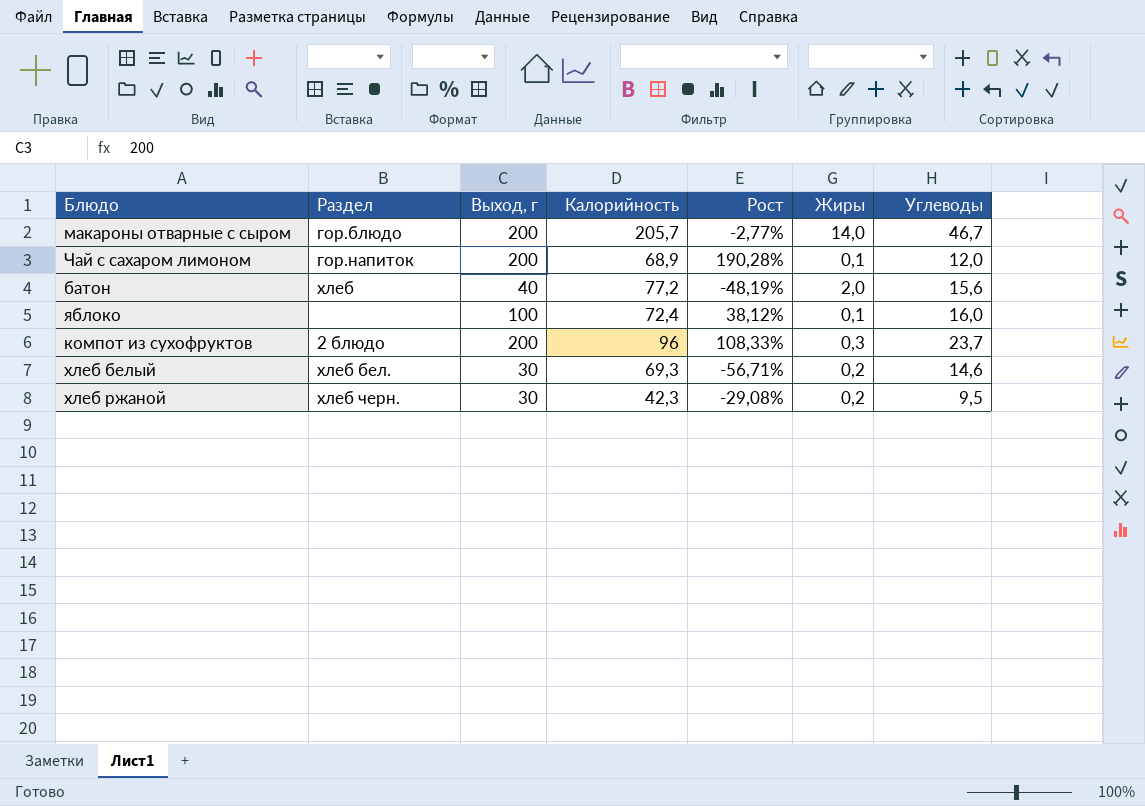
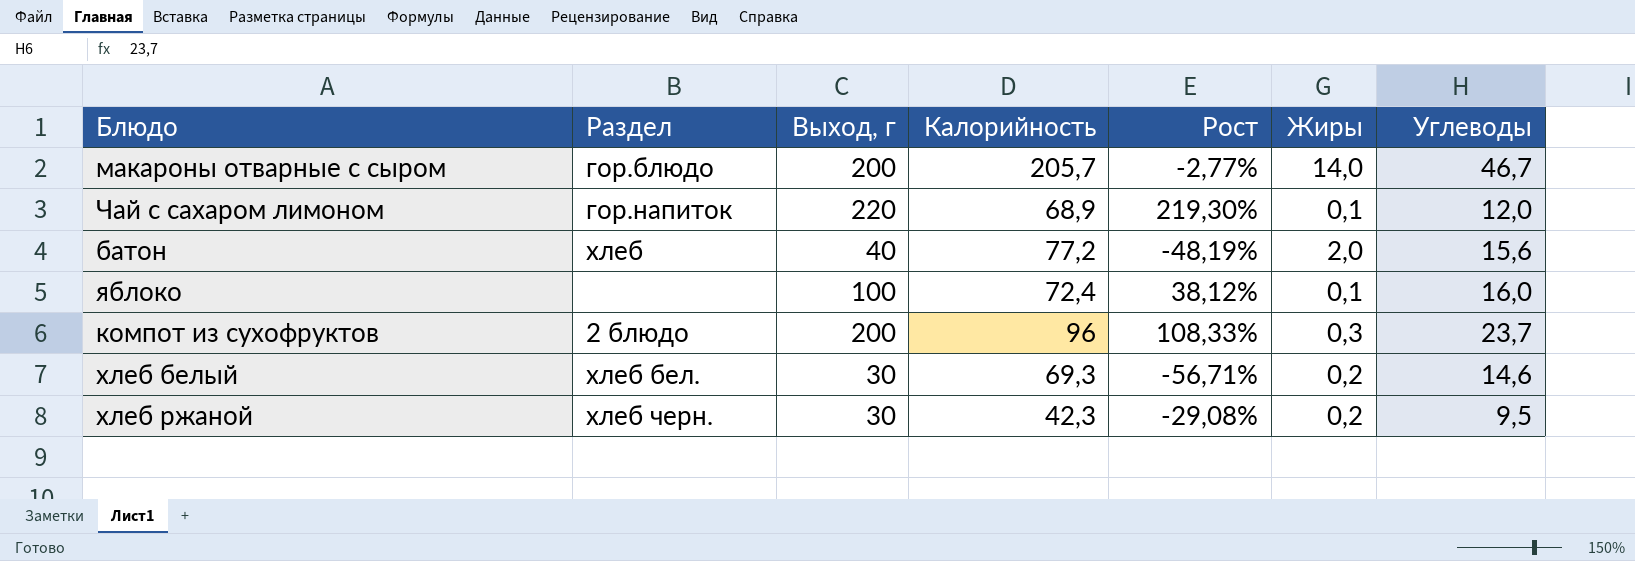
Чай с сахаром лимоном | Выход, г: 200 -> 220
Чай с сахаром лимоном | Рост: 190,28% -> 219,30%

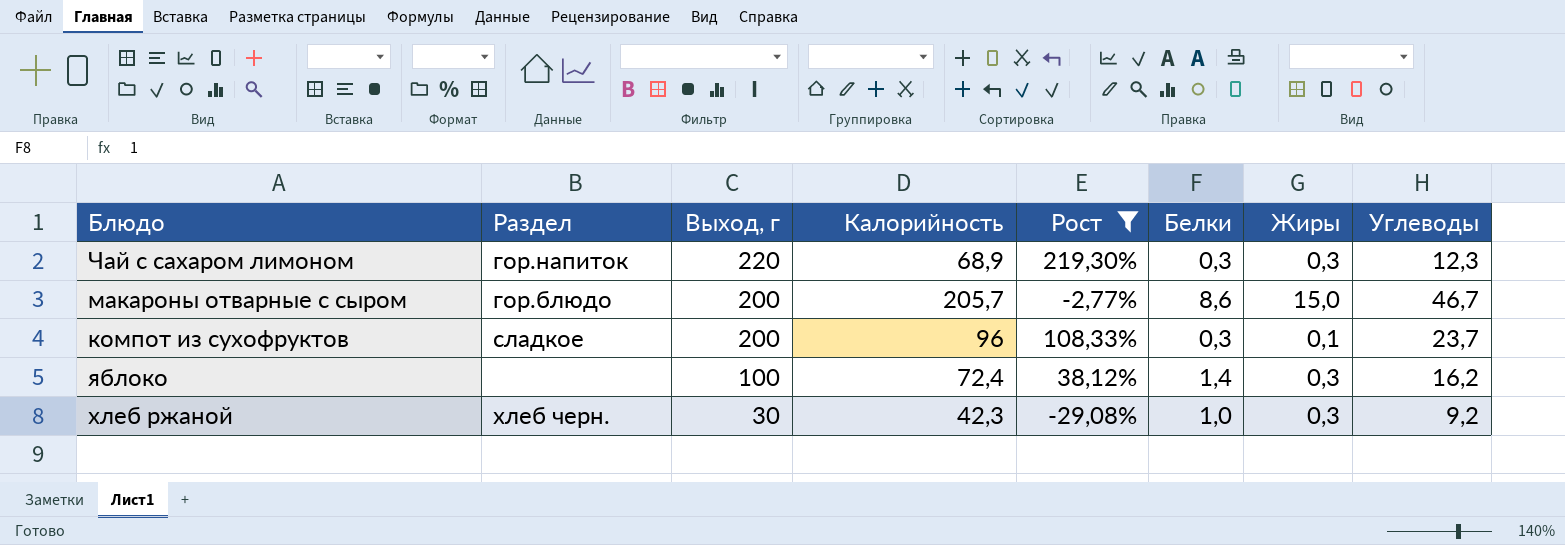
filter: none -> Рост >= -29,08%
row order: none -> Выход, г descending
column Белки | position: none -> 6
Чай с сахаром лимоном | Жиры: 0,1 -> 0,3
Чай с сахаром лимоном | Углеводы: 12,0 -> 12,3
макароны отварные с сыром | Жиры: 14,0 -> 15,0
компот из сухофруктов | Раздел: 2 блюдо -> сладкое
компот из сухофруктов | Жиры: 0,3 -> 0,1
яблоко | Жиры: 0,1 -> 0,3
яблоко | Углеводы: 16,0 -> 16,2
хлеб ржаной | Жиры: 0,2 -> 0,3
хлеб ржаной | Углеводы: 9,5 -> 9,2

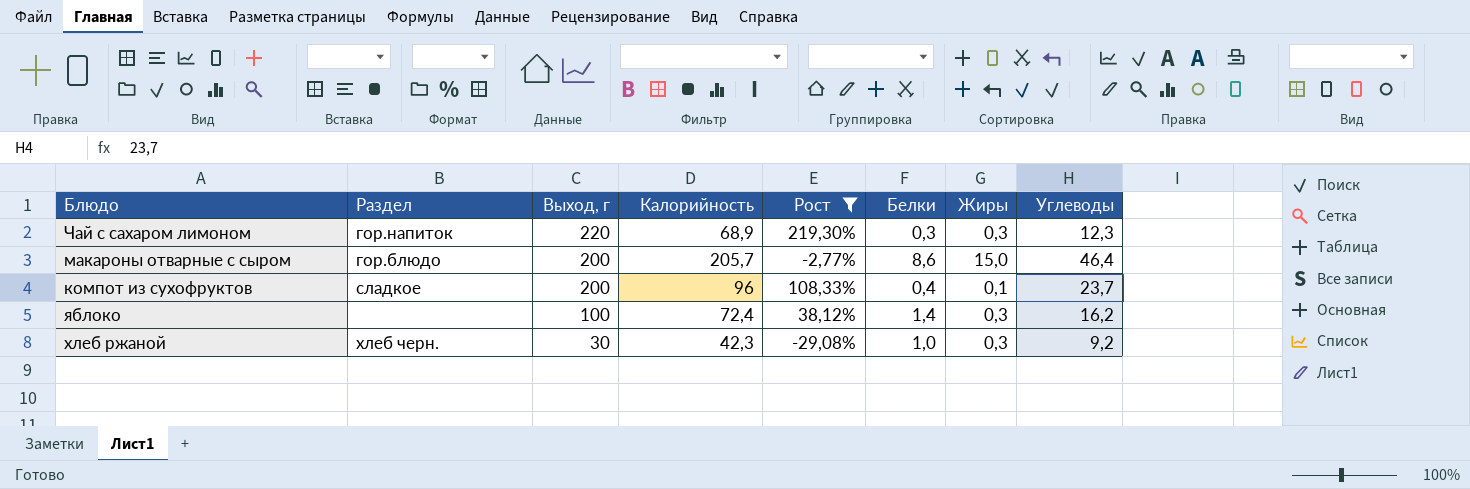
макароны отварные с сыром | Углеводы: 46,7 -> 46,4
компот из сухофруктов | Белки: 0,3 -> 0,4

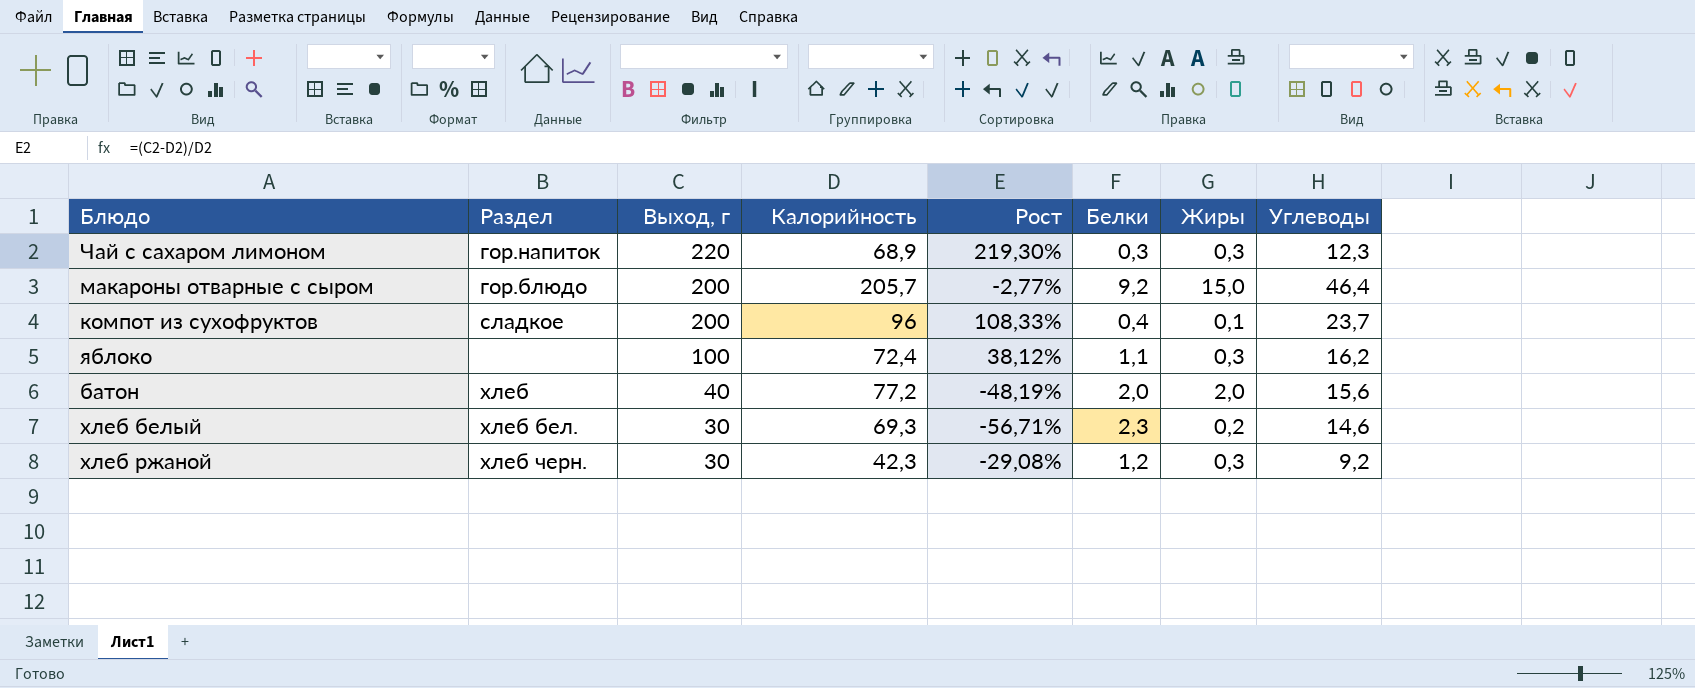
filter: Рост >= -29,08% -> none
макароны отварные с сыром | Белки: 8,6 -> 9,2
яблоко | Белки: 1,4 -> 1,1
хлеб ржаной | Белки: 1,0 -> 1,2

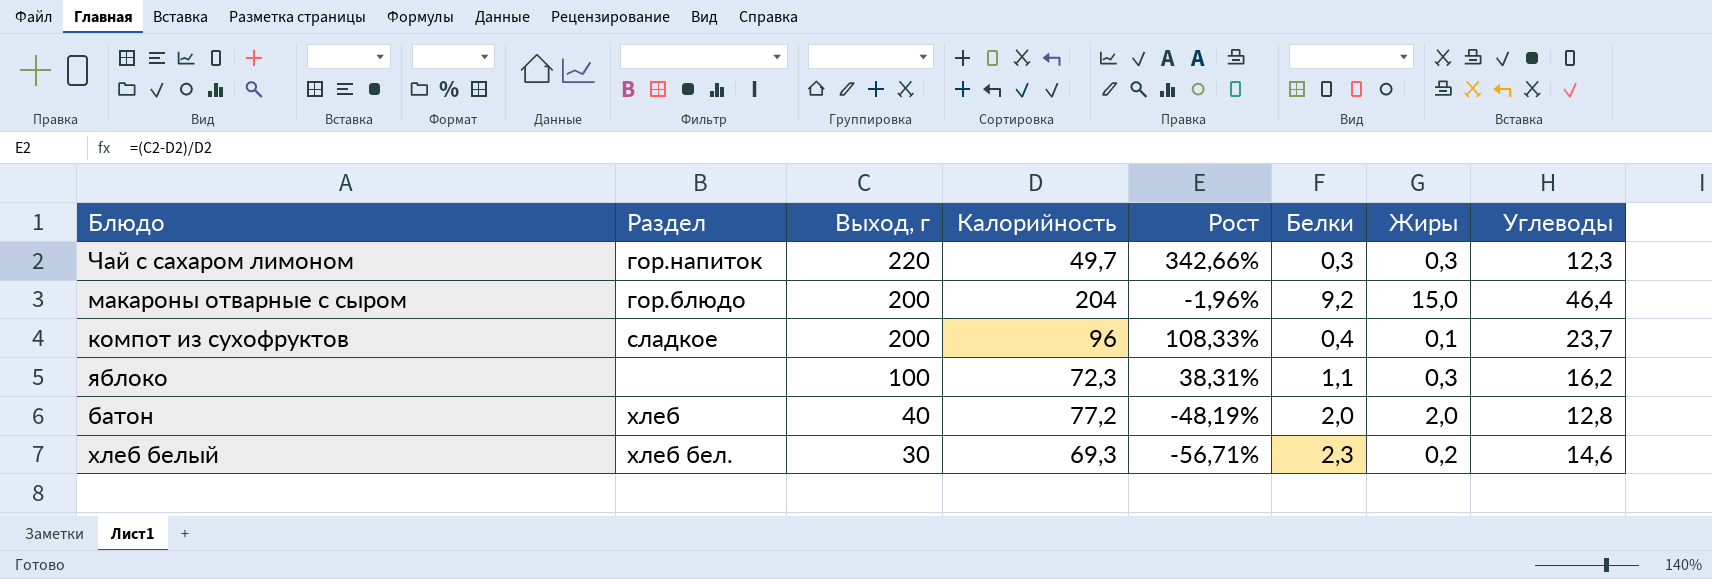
row хлеб ржаной: хлеб черн. | 30 | 42,3 | -29,08% | 1,2 | 0,3 | 9,2 -> none
Чай с сахаром лимоном | Калорийность: 68,9 -> 49,7
Чай с сахаром лимоном | Рост: 219,30% -> 342,66%
макароны отварные с сыром | Калорийность: 205,7 -> 204
макароны отварные с сыром | Рост: -2,77% -> -1,96%
яблоко | Калорийность: 72,4 -> 72,3
яблоко | Рост: 38,12% -> 38,31%
батон | Углеводы: 15,6 -> 12,8

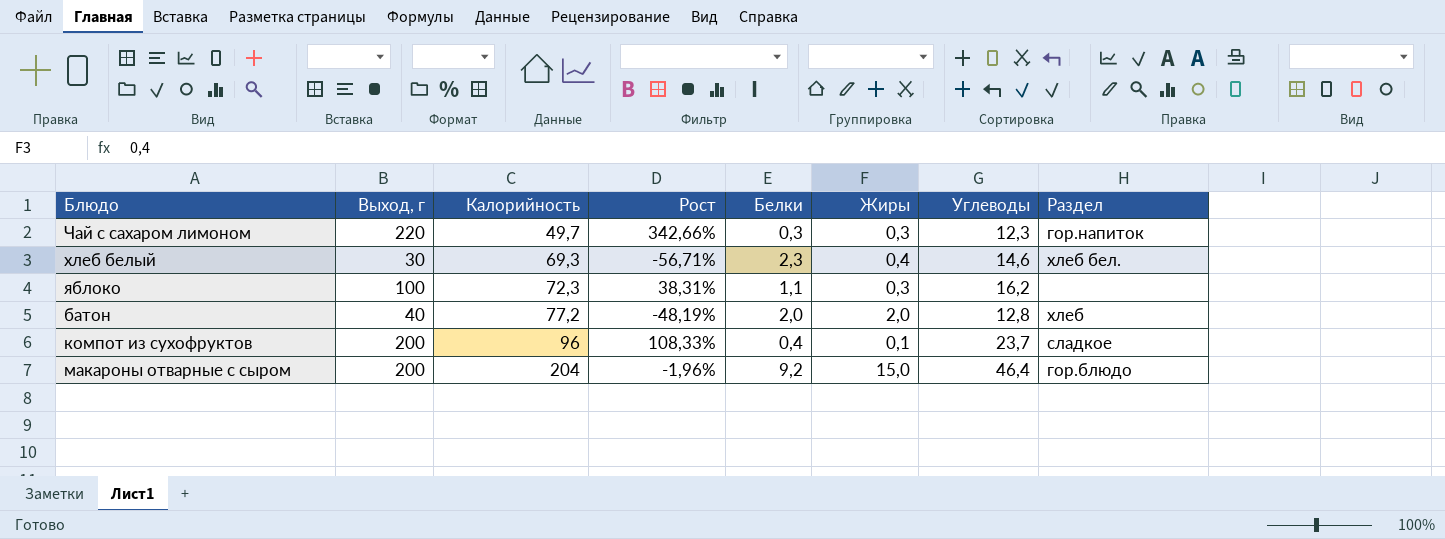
row order: Выход, г descending -> Калорийность ascending
column Раздел | position: 2 -> 8
хлеб белый | Жиры: 0,2 -> 0,4

